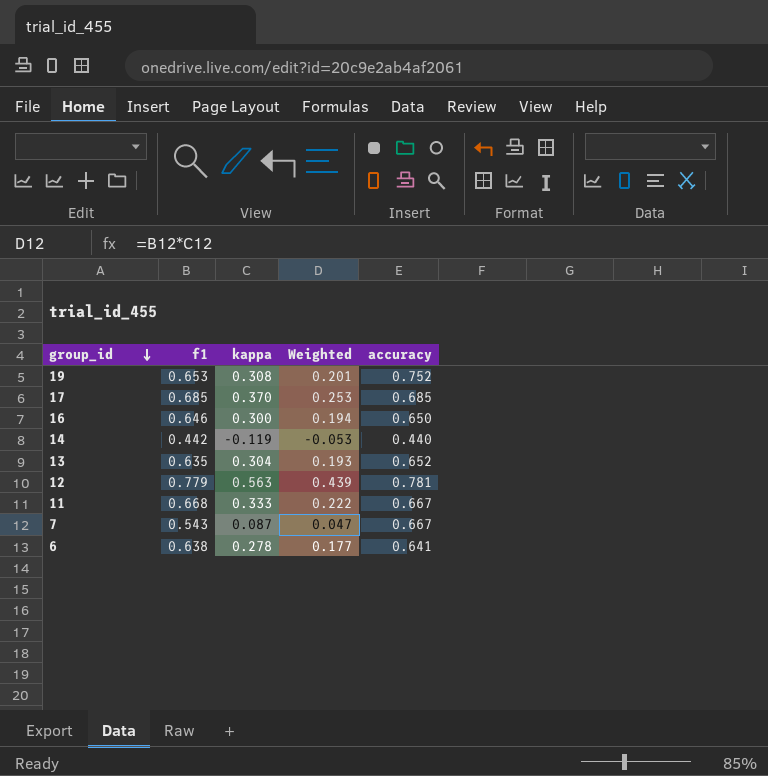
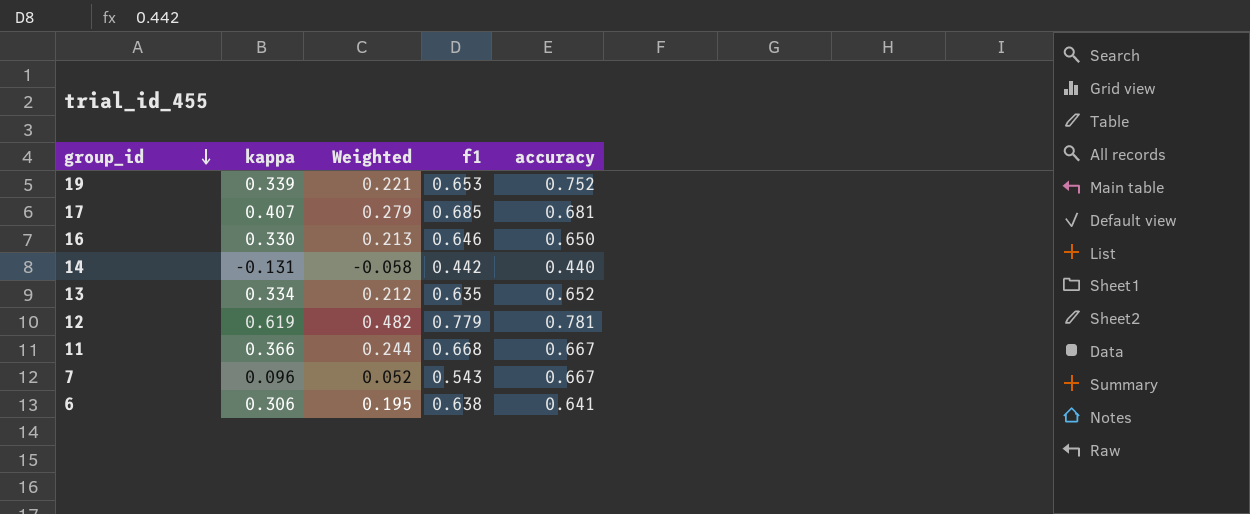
column f1 | position: 2 -> 4
19 | kappa: 0.308 -> 0.339
19 | Weighted: 0.201 -> 0.221
17 | kappa: 0.370 -> 0.407
17 | Weighted: 0.253 -> 0.279
17 | accuracy: 0.685 -> 0.681
16 | kappa: 0.300 -> 0.330
16 | Weighted: 0.194 -> 0.213
14 | kappa: -0.119 -> -0.131
14 | Weighted: -0.053 -> -0.058
13 | kappa: 0.304 -> 0.334
13 | Weighted: 0.193 -> 0.212
12 | kappa: 0.563 -> 0.619
12 | Weighted: 0.439 -> 0.482
11 | kappa: 0.333 -> 0.366
11 | Weighted: 0.222 -> 0.244
7 | kappa: 0.087 -> 0.096
7 | Weighted: 0.047 -> 0.052
6 | kappa: 0.278 -> 0.306
6 | Weighted: 0.177 -> 0.195

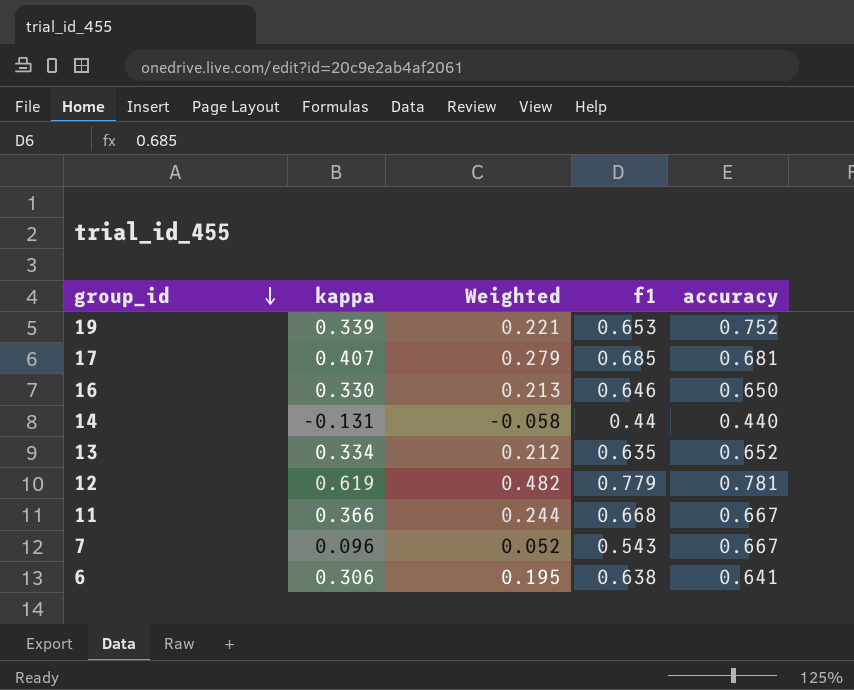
14 | f1: 0.442 -> 0.44

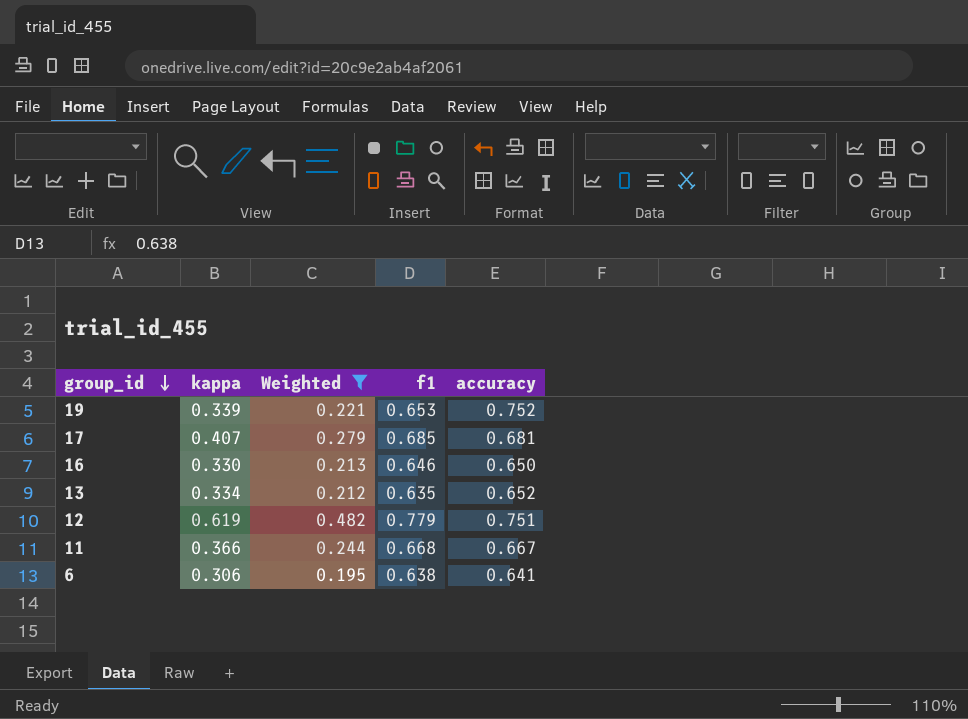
filter: none -> Weighted >= 0.195
12 | accuracy: 0.781 -> 0.751

